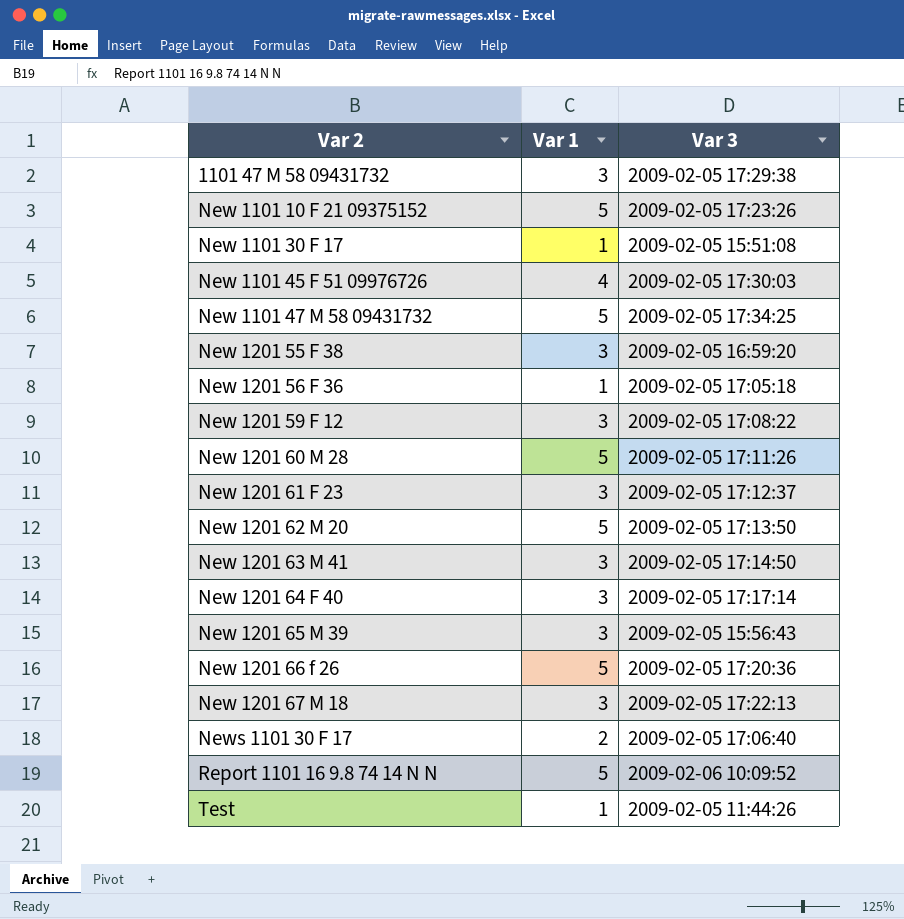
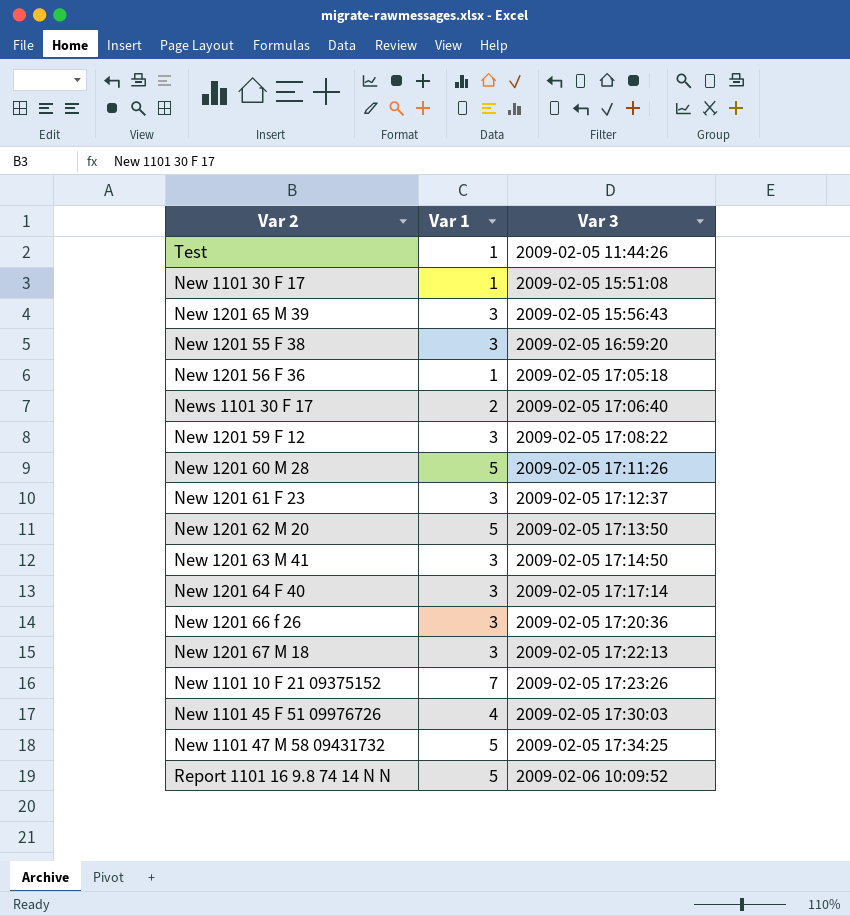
row order: Var 2 ascending -> Var 3 ascending
row 1101 47 M 58 09431732: 3 | 2009-02-05 17:29:38 -> none
New 1201 66 f 26 | Var 1: 5 -> 3
New 1101 10 F 21 09375152 | Var 1: 5 -> 7

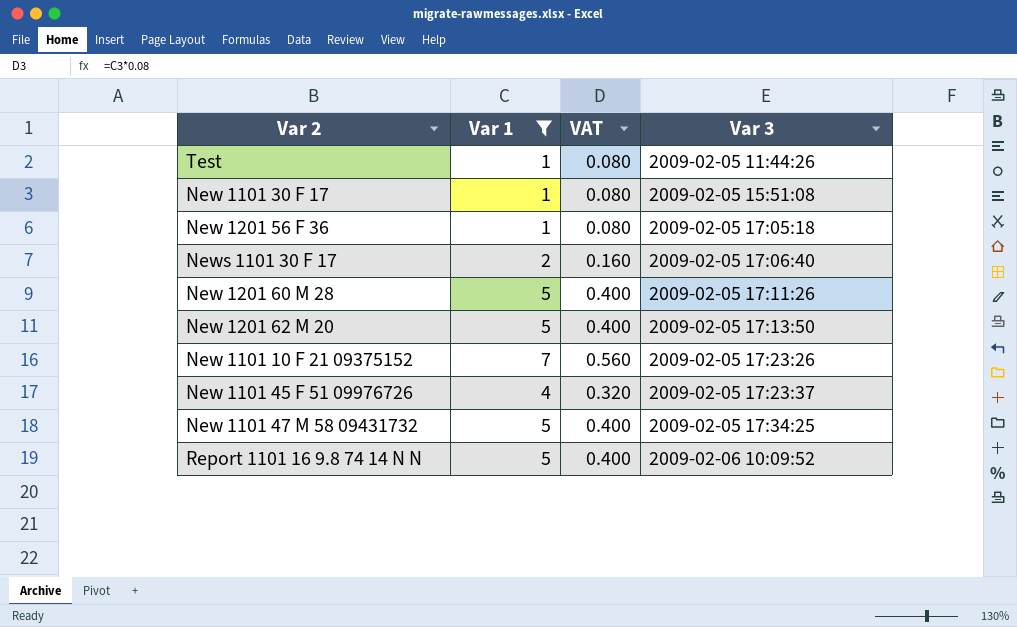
filter: none -> Var 1 != 3
column VAT | formula: none -> [Var 1] * 0.08
New 1101 45 F 51 09976726 | Var 3: 2009-02-05 17:30:03 -> 2009-02-05 17:23:37

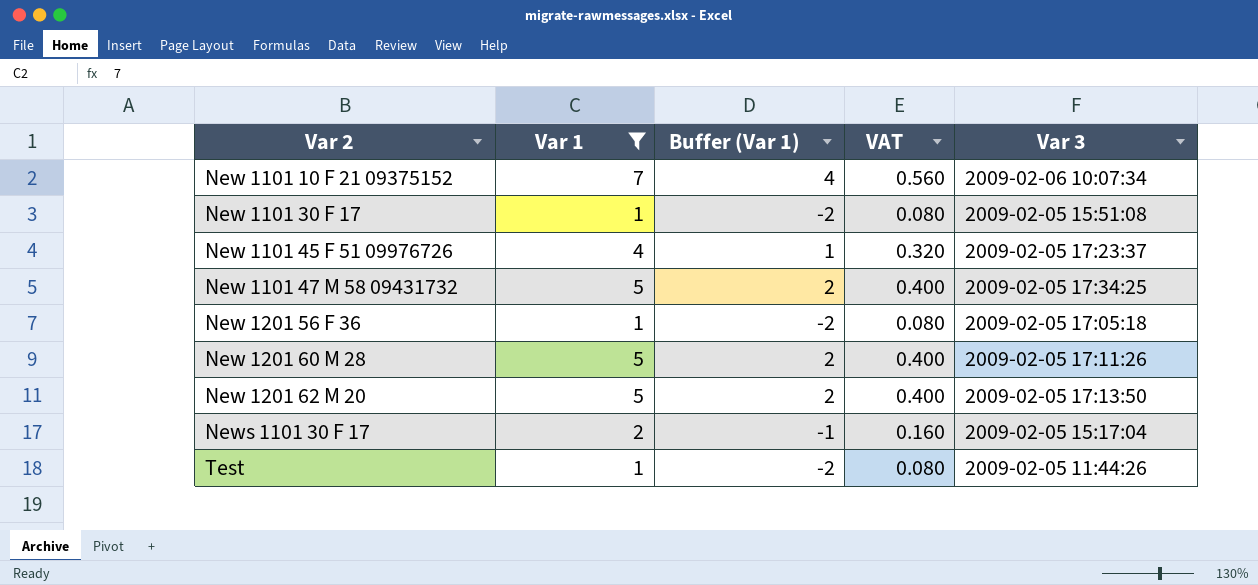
row order: Var 3 ascending -> Var 2 ascending
column Buffer (Var 1) | formula: none -> [Var 1] - 3
row Report 1101 16 9.8 74 14 N N: 5 | 0.400 | 2009-02-06 10:09:52 -> none
New 1101 10 F 21 09375152 | Var 3: 2009-02-05 17:23:26 -> 2009-02-06 10:07:34
News 1101 30 F 17 | Var 3: 2009-02-05 17:06:40 -> 2009-02-05 15:17:04

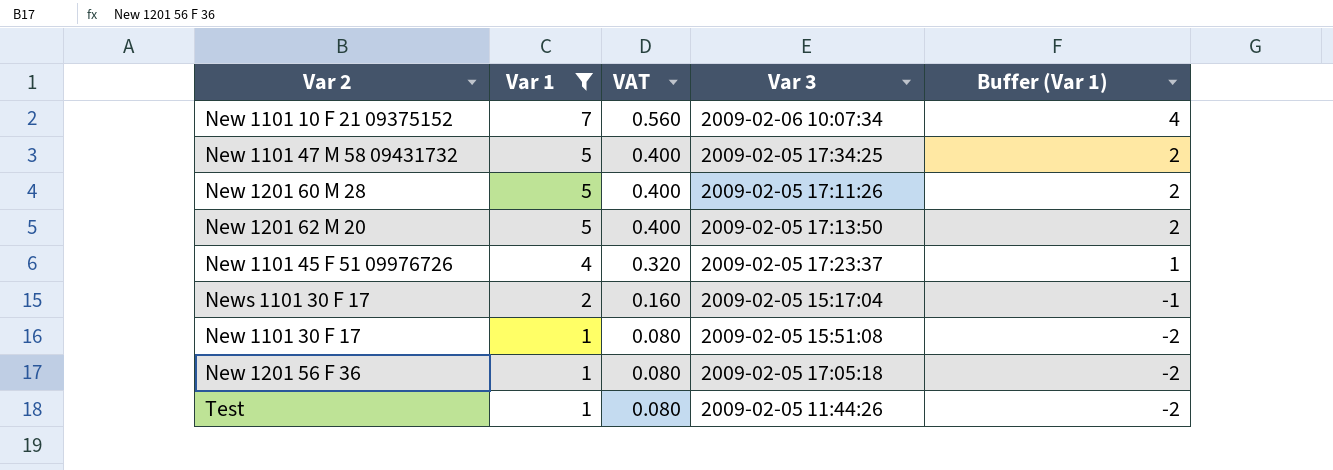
row order: Var 2 ascending -> Var 1 descending
column Buffer (Var 1) | position: 3 -> 5

